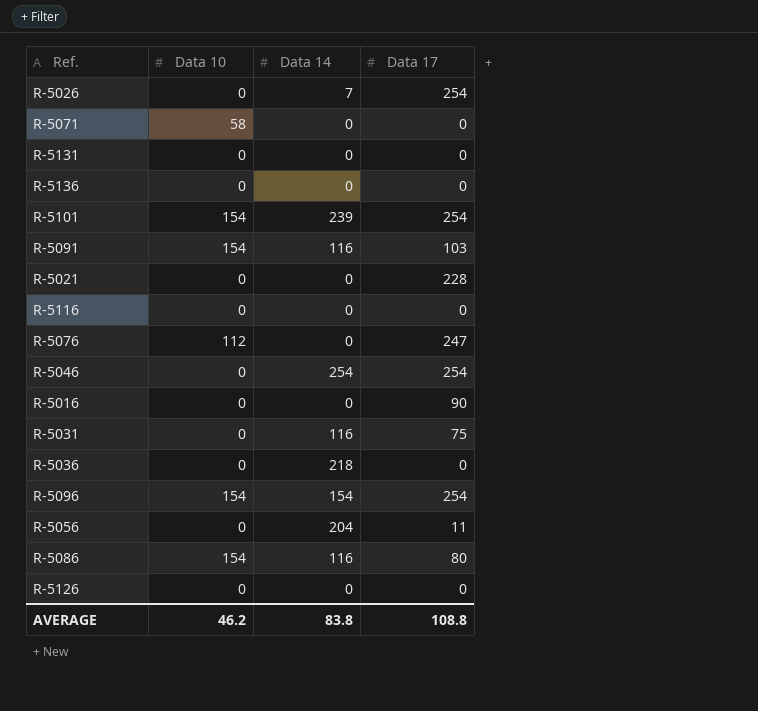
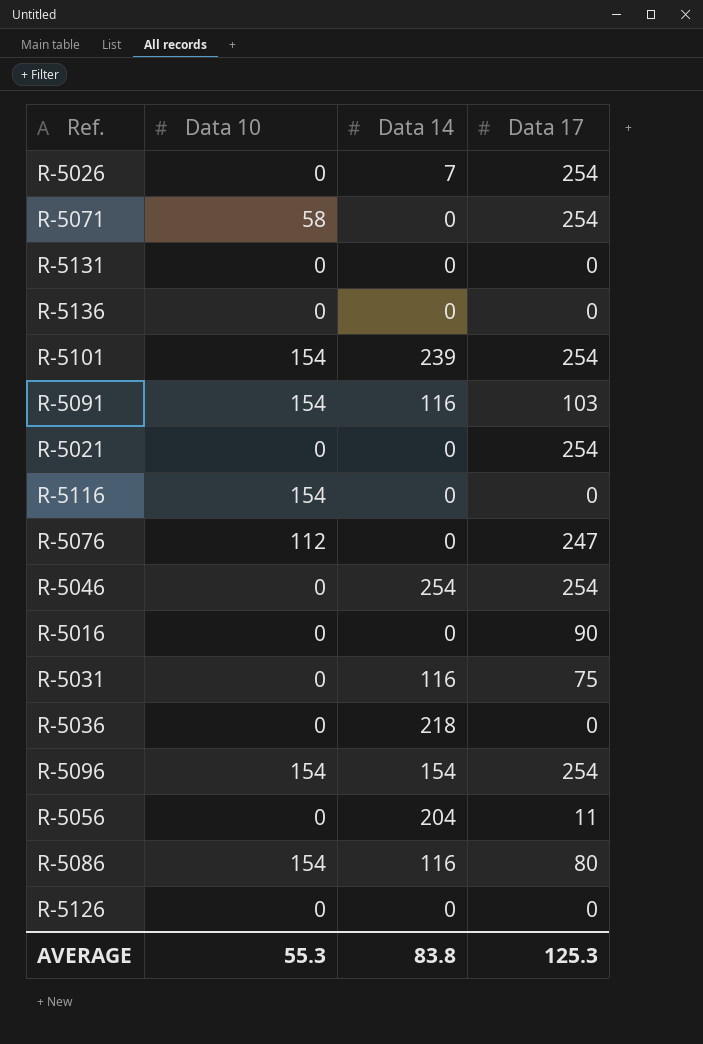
R-5071 | Data 17: 0 -> 254
R-5021 | Data 17: 228 -> 254
R-5116 | Data 10: 0 -> 154
AVERAGE | Data 10: 46.2 -> 55.3
AVERAGE | Data 17: 108.8 -> 125.3

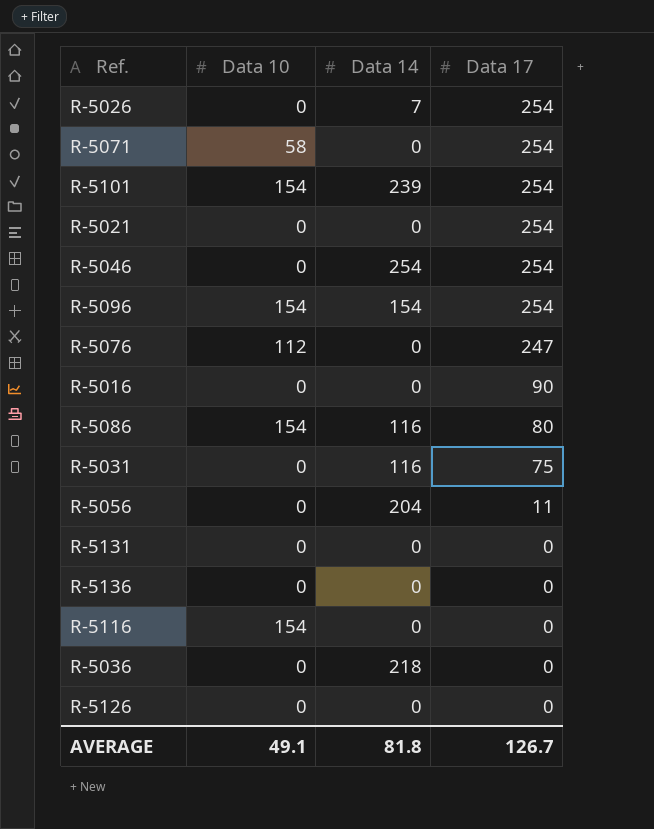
row order: none -> Data 17 descending
row R-5091: 154 | 116 | 103 -> none
AVERAGE | Data 10: 55.3 -> 49.1
AVERAGE | Data 14: 83.8 -> 81.8
AVERAGE | Data 17: 125.3 -> 126.7

